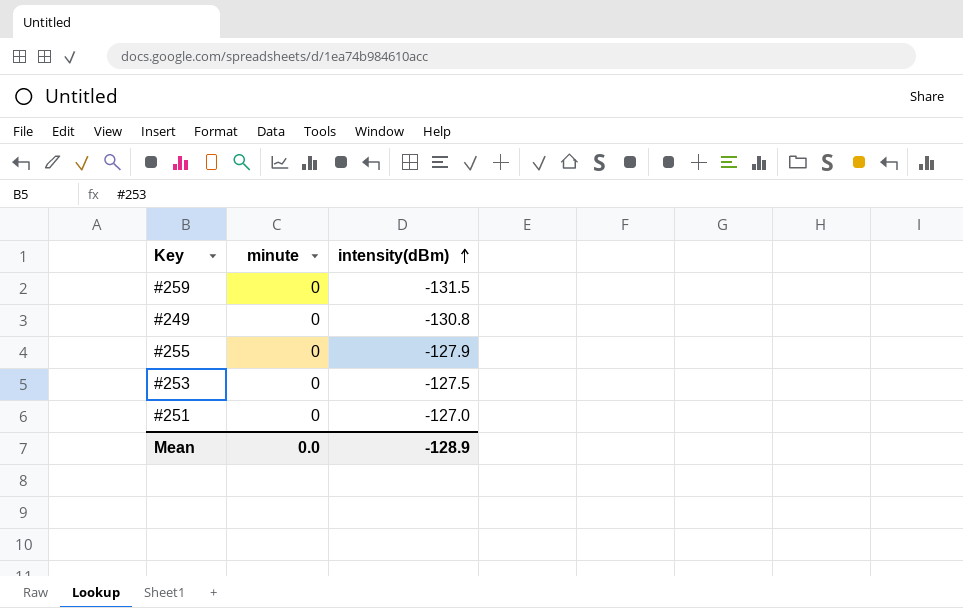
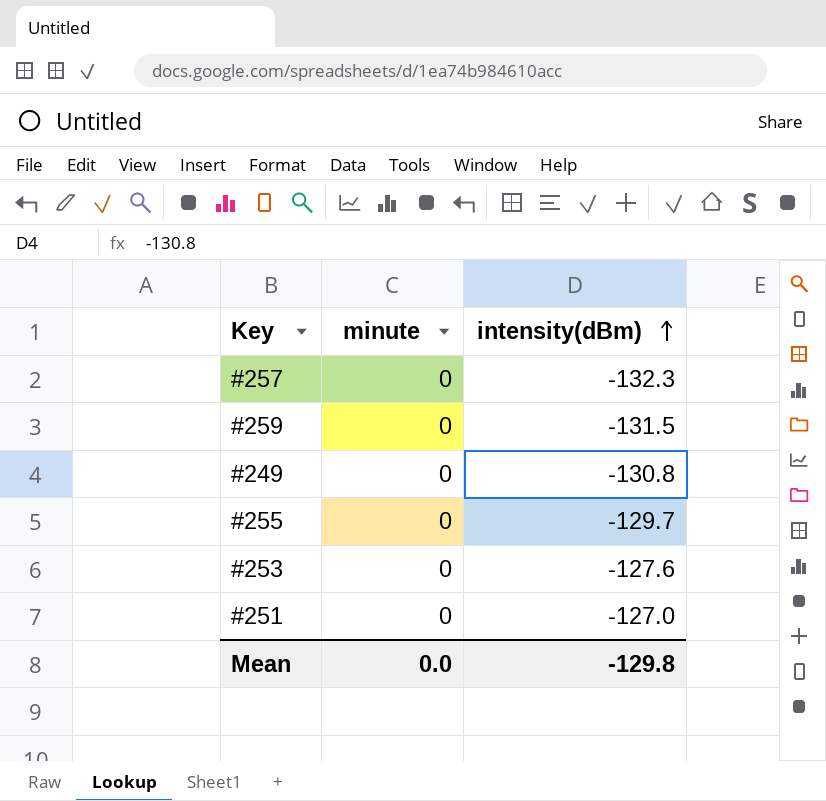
row #257: none -> 0 | -132.3
#255 | intensity(dBm): -127.9 -> -129.7
#253 | intensity(dBm): -127.5 -> -127.6
Mean | intensity(dBm): -128.9 -> -129.8

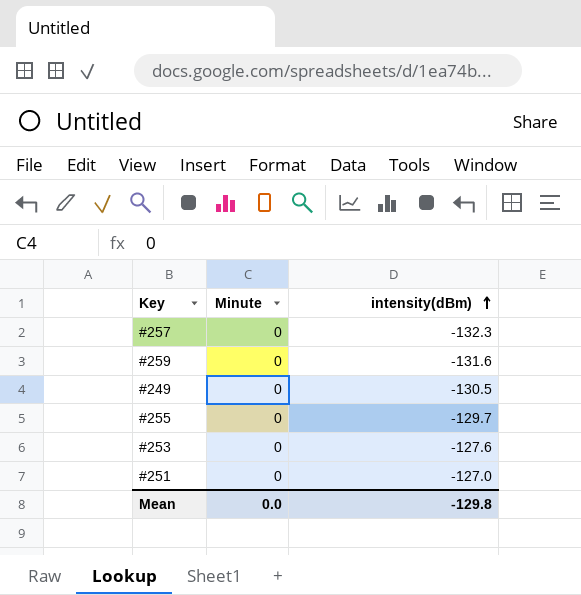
column name: minute -> Minute
#259 | intensity(dBm): -131.5 -> -131.6
#249 | intensity(dBm): -130.8 -> -130.5

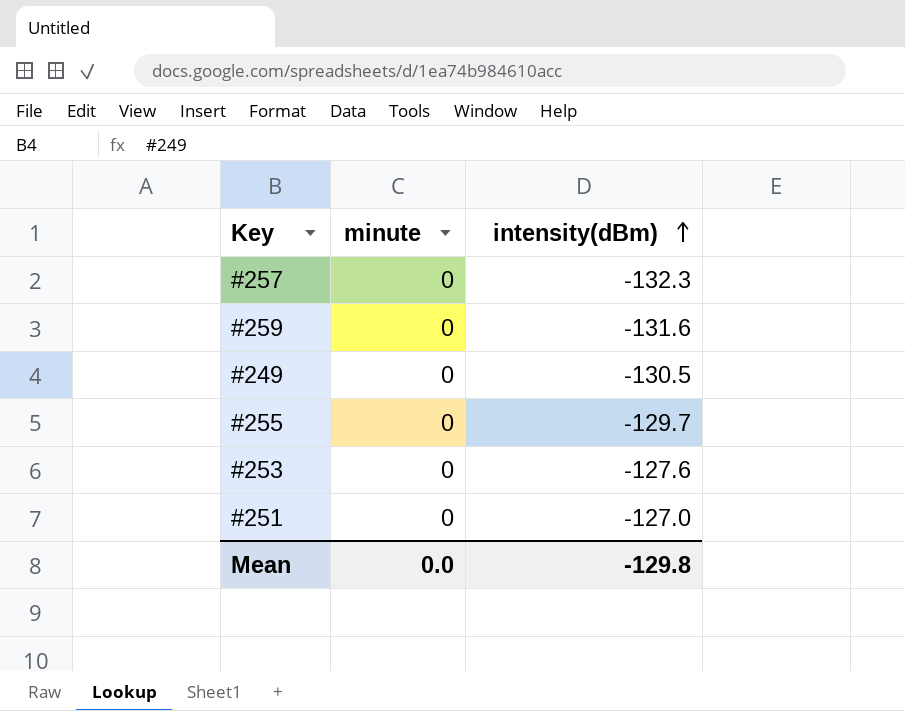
column name: Minute -> minute

